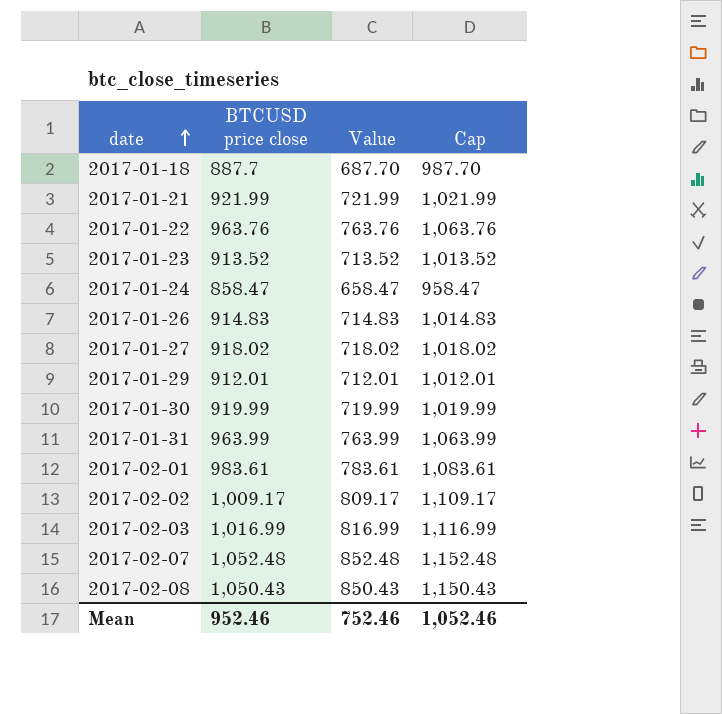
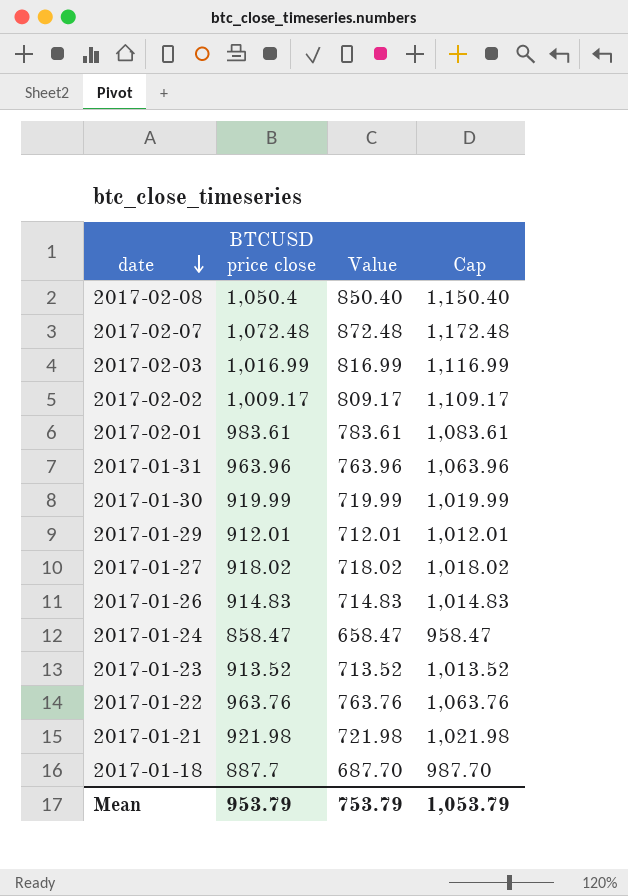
row order: date ascending -> date descending
2017-02-08 | BTCUSD price close: 1,050.43 -> 1,050.4
2017-02-08 | Value: 850.43 -> 850.40
2017-02-08 | Cap: 1,150.43 -> 1,150.40
2017-02-07 | BTCUSD price close: 1,052.48 -> 1,072.48
2017-02-07 | Value: 852.48 -> 872.48
2017-02-07 | Cap: 1,152.48 -> 1,172.48
2017-01-31 | BTCUSD price close: 963.99 -> 963.96
2017-01-31 | Value: 763.99 -> 763.96
2017-01-31 | Cap: 1,063.99 -> 1,063.96
2017-01-21 | BTCUSD price close: 921.99 -> 921.98
2017-01-21 | Value: 721.99 -> 721.98
2017-01-21 | Cap: 1,021.99 -> 1,021.98
Mean | BTCUSD price close: 952.46 -> 953.79
Mean | Value: 752.46 -> 753.79
Mean | Cap: 1,052.46 -> 1,053.79

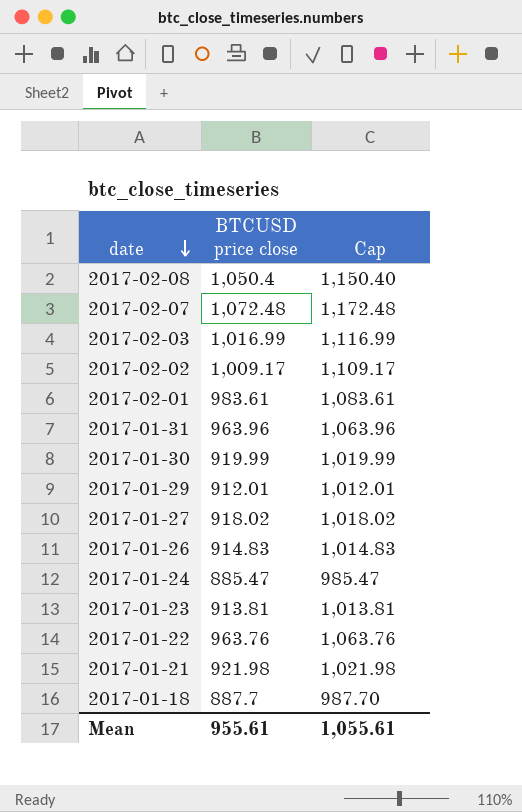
column Value | formula: [BTCUSD price close] - 200 -> none
2017-01-24 | BTCUSD price close: 858.47 -> 885.47
2017-01-24 | Cap: 958.47 -> 985.47
2017-01-23 | BTCUSD price close: 913.52 -> 913.81
2017-01-23 | Cap: 1,013.52 -> 1,013.81
Mean | BTCUSD price close: 953.79 -> 955.61
Mean | Cap: 1,053.79 -> 1,055.61

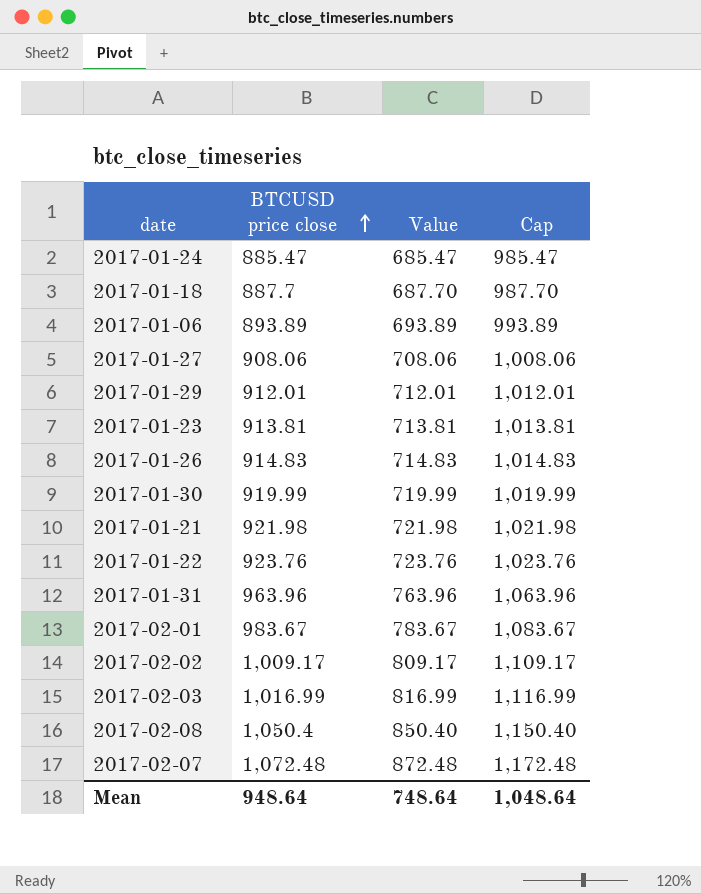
row order: date descending -> BTCUSD price close ascending
column Value | formula: none -> [BTCUSD price close] - 200
row 2017-01-06: none -> 893.89 | 693.89 | 993.89
2017-01-27 | BTCUSD price close: 918.02 -> 908.06
2017-01-27 | Cap: 1,018.02 -> 1,008.06
2017-01-22 | BTCUSD price close: 963.76 -> 923.76
2017-01-22 | Cap: 1,063.76 -> 1,023.76
2017-02-01 | BTCUSD price close: 983.61 -> 983.67
2017-02-01 | Cap: 1,083.61 -> 1,083.67
Mean | BTCUSD price close: 955.61 -> 948.64
Mean | Cap: 1,055.61 -> 1,048.64

